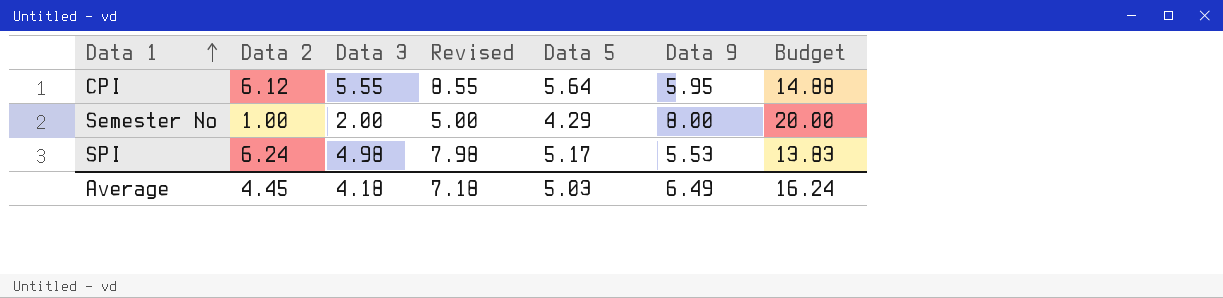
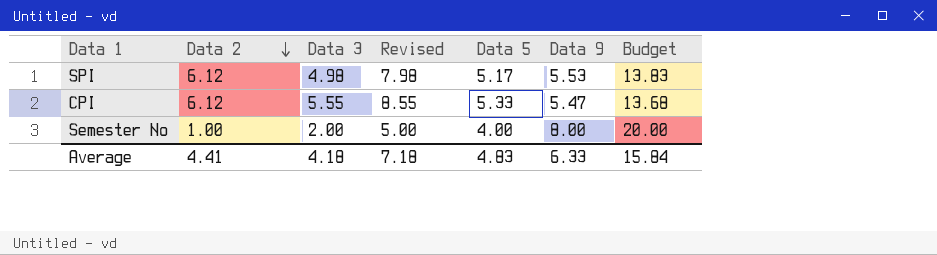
row order: Data 1 ascending -> Data 2 descending
SPI | Data 2: 6.24 -> 6.12
CPI | Data 5: 5.64 -> 5.33
CPI | Data 9: 5.95 -> 5.47
CPI | Budget: 14.88 -> 13.68
Semester No | Data 5: 4.29 -> 4.00
Average | Data 2: 4.45 -> 4.41
Average | Data 5: 5.03 -> 4.83
Average | Data 9: 6.49 -> 6.33
Average | Budget: 16.24 -> 15.84

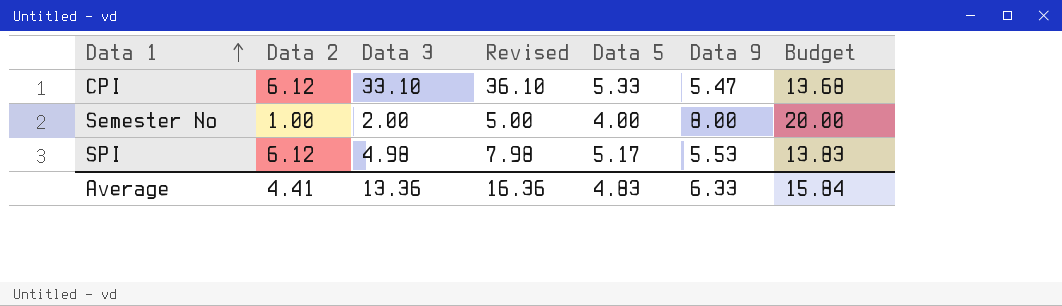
row order: Data 2 descending -> Data 1 ascending
CPI | Data 3: 5.55 -> 33.10
CPI | Revised: 8.55 -> 36.10
Average | Data 3: 4.18 -> 13.36
Average | Revised: 7.18 -> 16.36

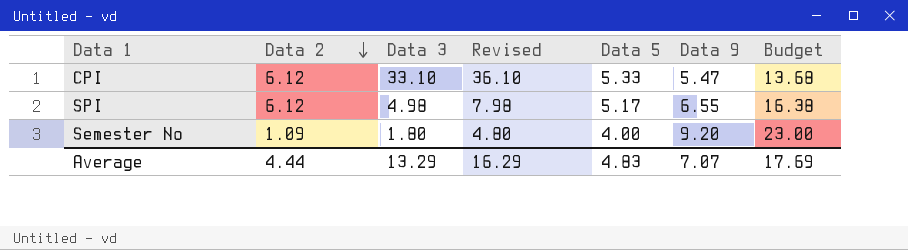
row order: Data 1 ascending -> Data 2 descending
SPI | Data 9: 5.53 -> 6.55
SPI | Budget: 13.83 -> 16.38
Semester No | Data 2: 1.00 -> 1.09
Semester No | Data 3: 2.00 -> 1.80
Semester No | Revised: 5.00 -> 4.80
Semester No | Data 9: 8.00 -> 9.20
Semester No | Budget: 20.00 -> 23.00
Average | Data 2: 4.41 -> 4.44
Average | Data 3: 13.36 -> 13.29
Average | Revised: 16.36 -> 16.29
Average | Data 9: 6.33 -> 7.07
Average | Budget: 15.84 -> 17.69

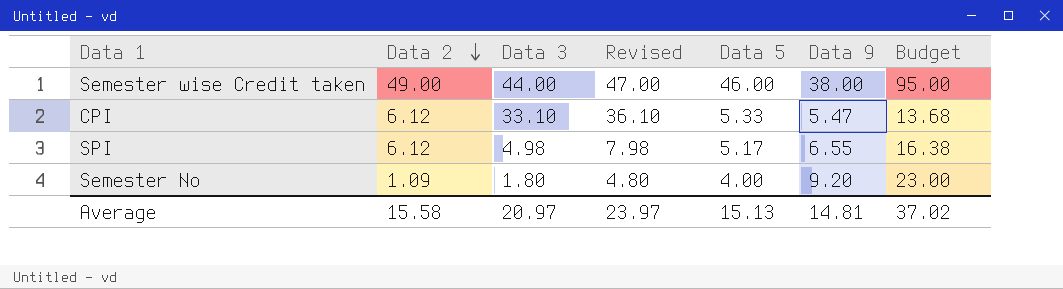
row Semester wise Credit taken: none -> 49.00 | 44.00 | 47.00 | 46.00 | 38.00 | 95.00
Average | Data 2: 4.44 -> 15.58
Average | Data 3: 13.29 -> 20.97
Average | Revised: 16.29 -> 23.97
Average | Data 5: 4.83 -> 15.13
Average | Data 9: 7.07 -> 14.81
Average | Budget: 17.69 -> 37.02

